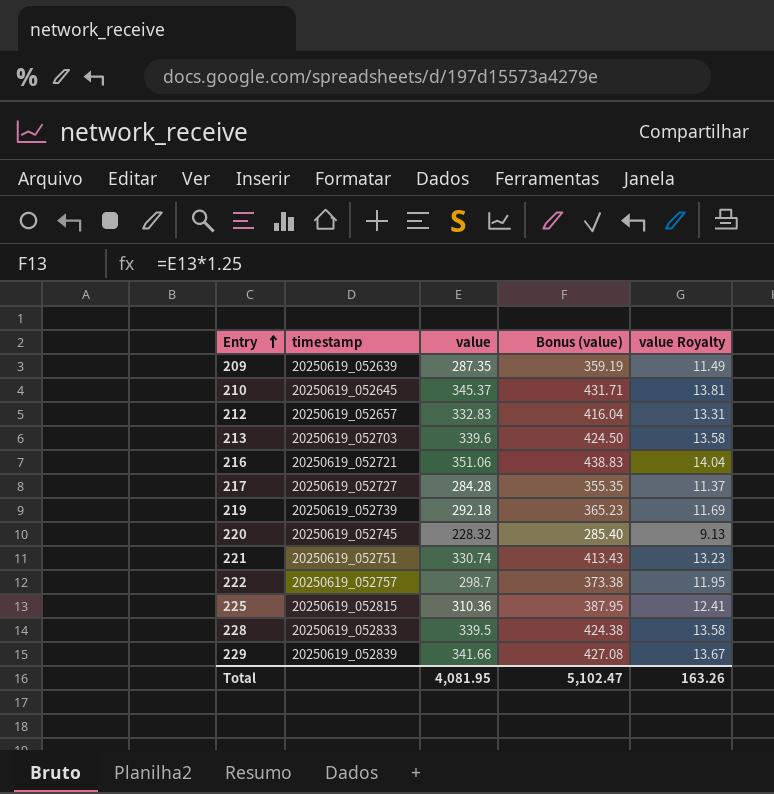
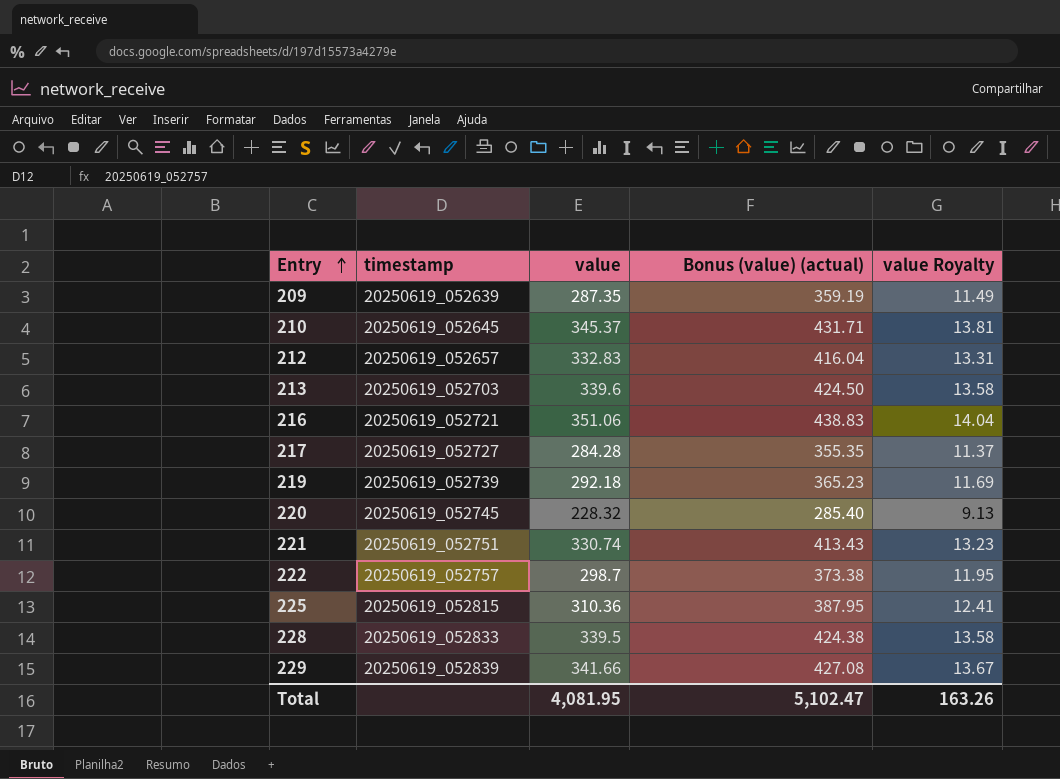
column name: Bonus (value) -> Bonus (value) (actual)

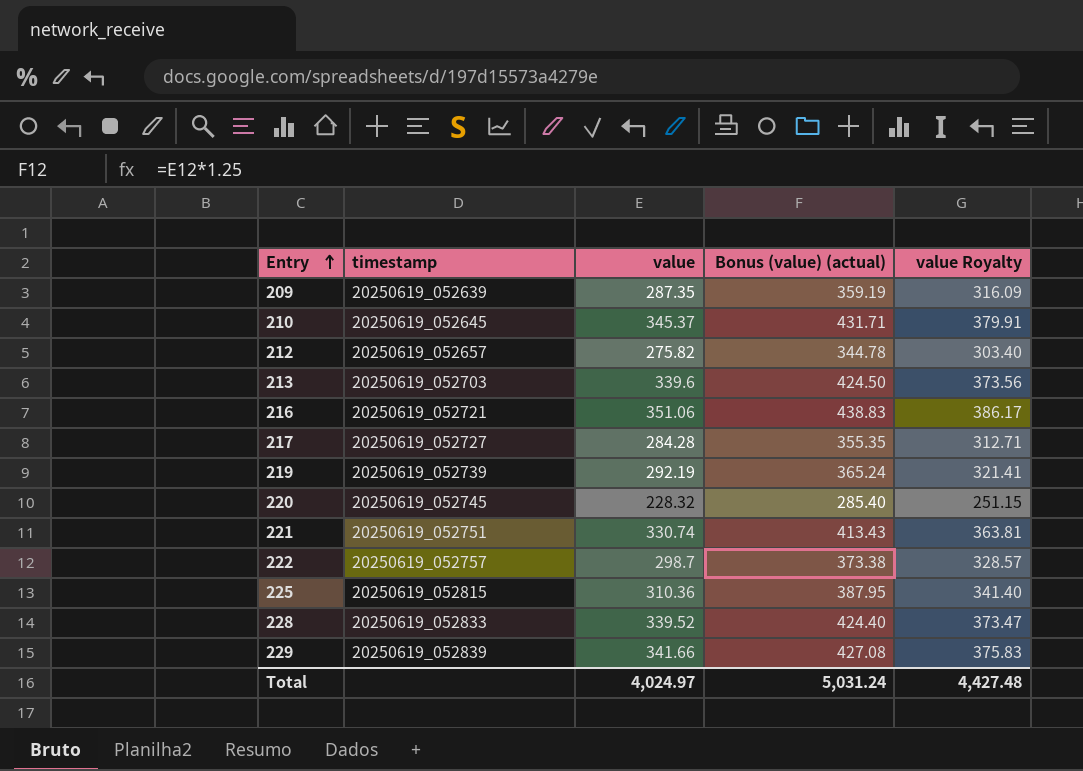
column value Royalty | formula: [value] * 0.04 -> [value] * 1.1
212 | value: 332.83 -> 275.82
212 | Bonus (value) (actual): 416.04 -> 344.78
219 | value: 292.18 -> 292.19
219 | Bonus (value) (actual): 365.23 -> 365.24
228 | value: 339.5 -> 339.52
228 | Bonus (value) (actual): 424.38 -> 424.40
Total | value: 4,081.95 -> 4,024.97
Total | Bonus (value) (actual): 5,102.47 -> 5,031.24
Total | value Royalty: 163.26 -> 4,427.48

